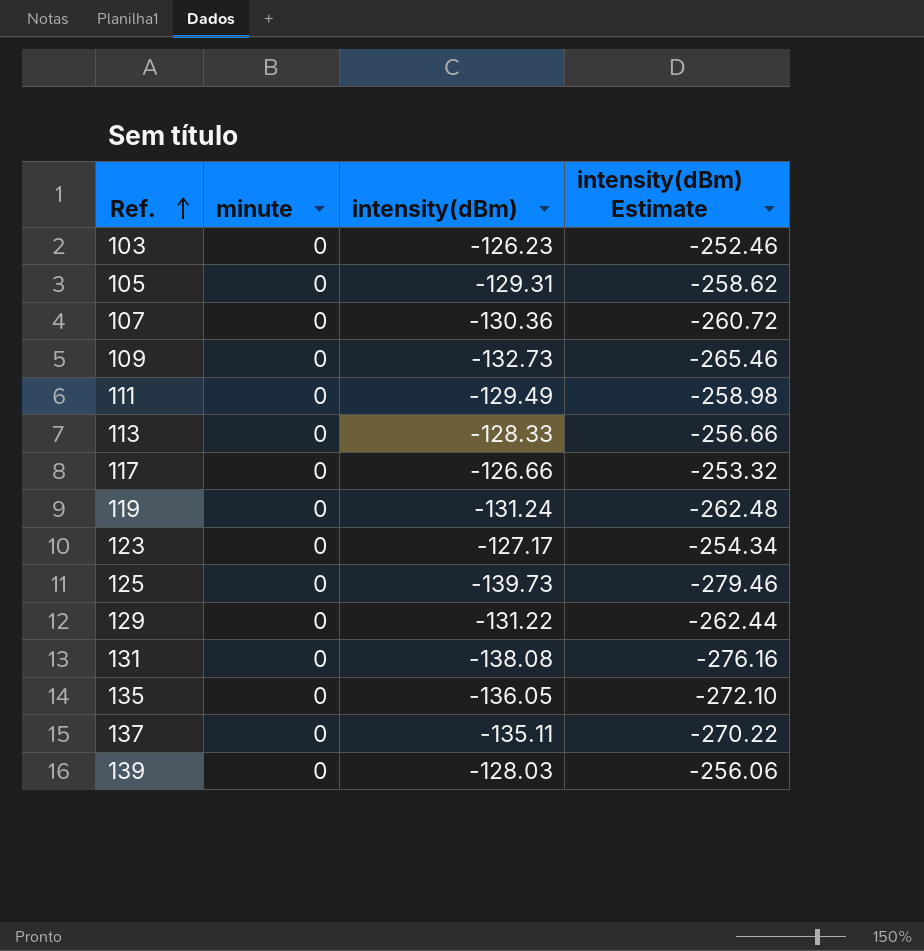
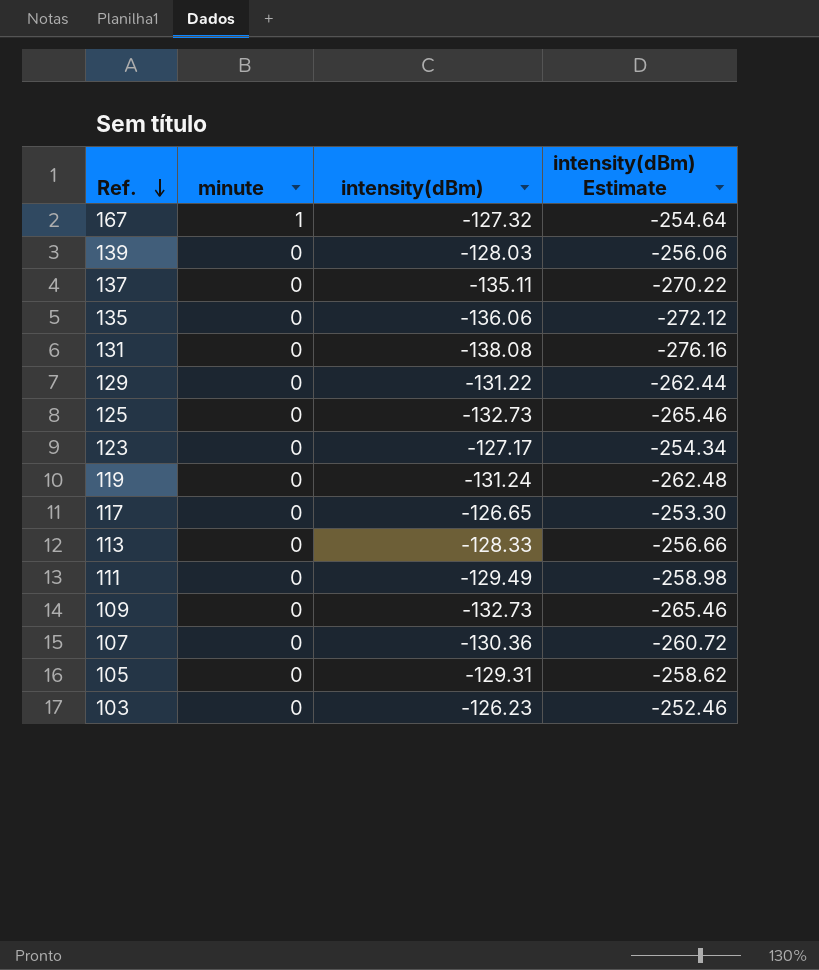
row order: Ref. ascending -> Ref. descending
row 167: none -> 1 | -127.32 | -254.64
135 | intensity(dBm): -136.05 -> -136.06
135 | intensity(dBm) Estimate: -272.10 -> -272.12
125 | intensity(dBm): -139.73 -> -132.73
125 | intensity(dBm) Estimate: -279.46 -> -265.46
117 | intensity(dBm): -126.66 -> -126.65
117 | intensity(dBm) Estimate: -253.32 -> -253.30

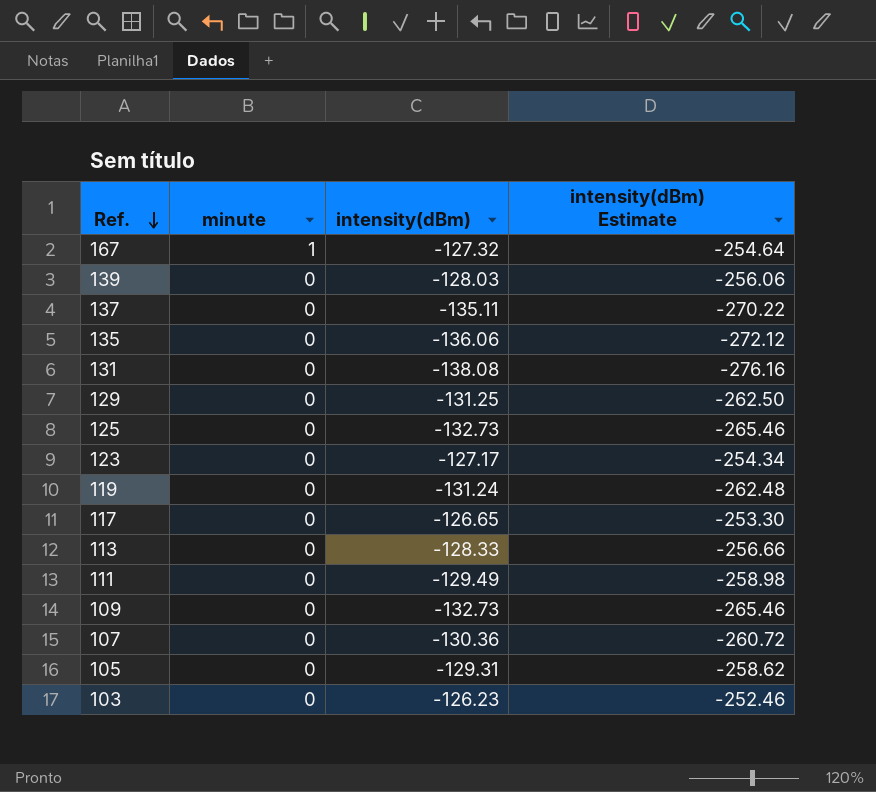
129 | intensity(dBm): -131.22 -> -131.25
129 | intensity(dBm) Estimate: -262.44 -> -262.50

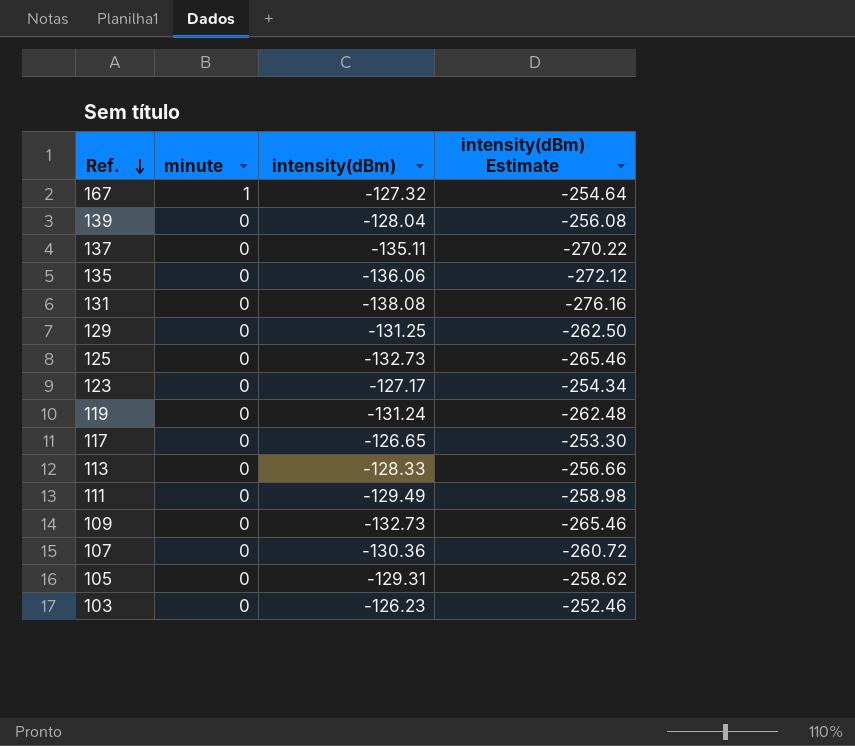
139 | intensity(dBm): -128.03 -> -128.04
139 | intensity(dBm) Estimate: -256.06 -> -256.08

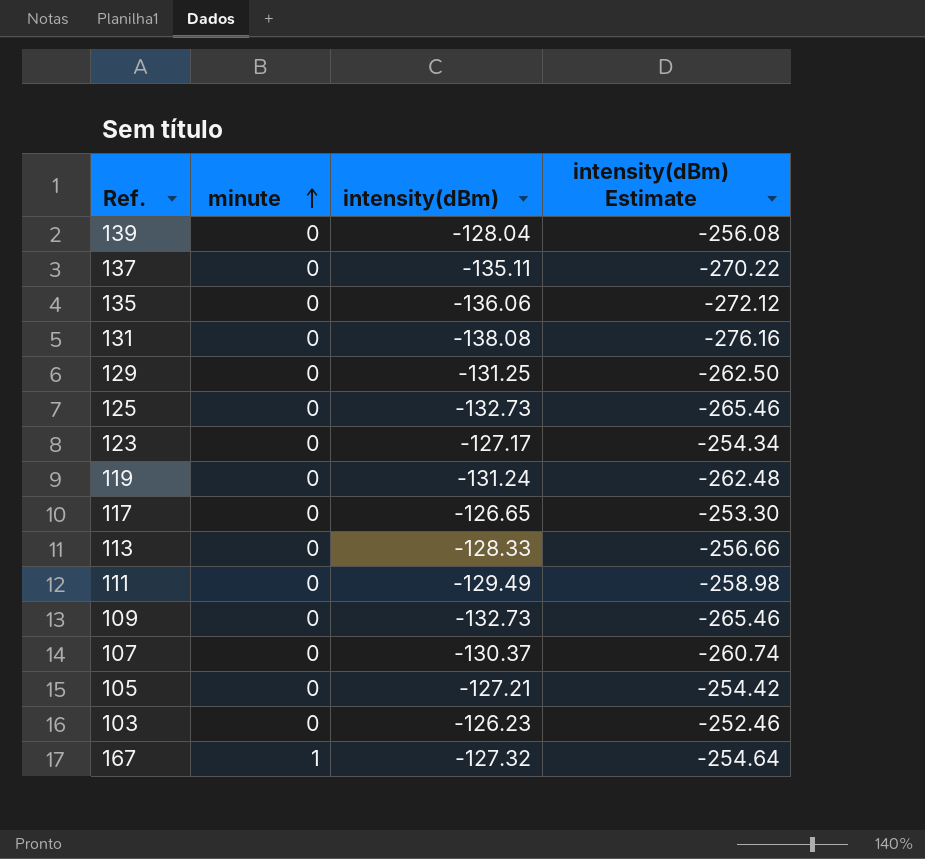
row order: Ref. descending -> minute ascending
107 | intensity(dBm): -130.36 -> -130.37
107 | intensity(dBm) Estimate: -260.72 -> -260.74
105 | intensity(dBm): -129.31 -> -127.21
105 | intensity(dBm) Estimate: -258.62 -> -254.42

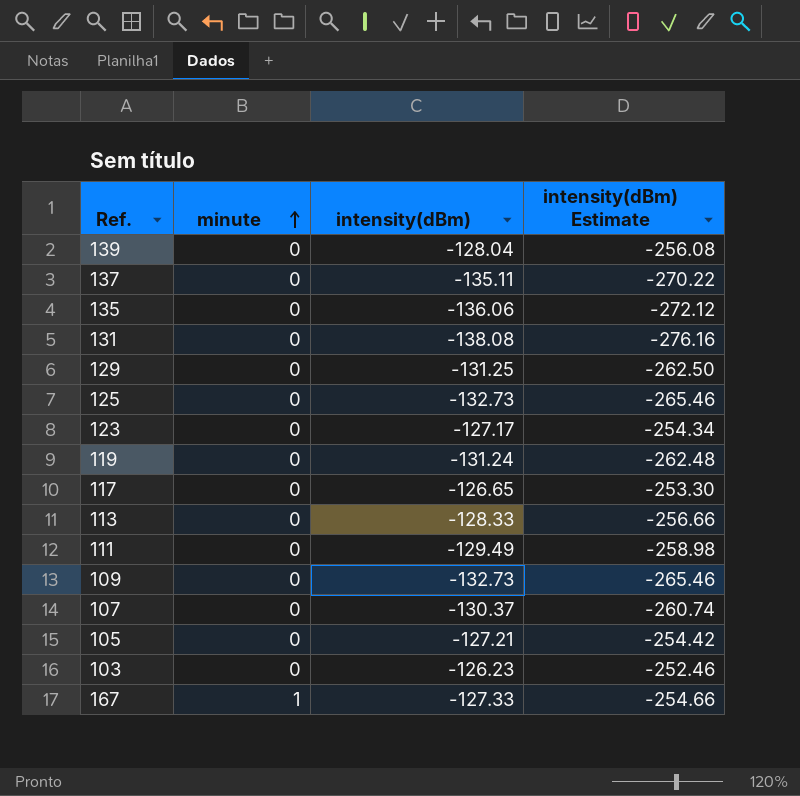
167 | intensity(dBm): -127.32 -> -127.33
167 | intensity(dBm) Estimate: -254.64 -> -254.66

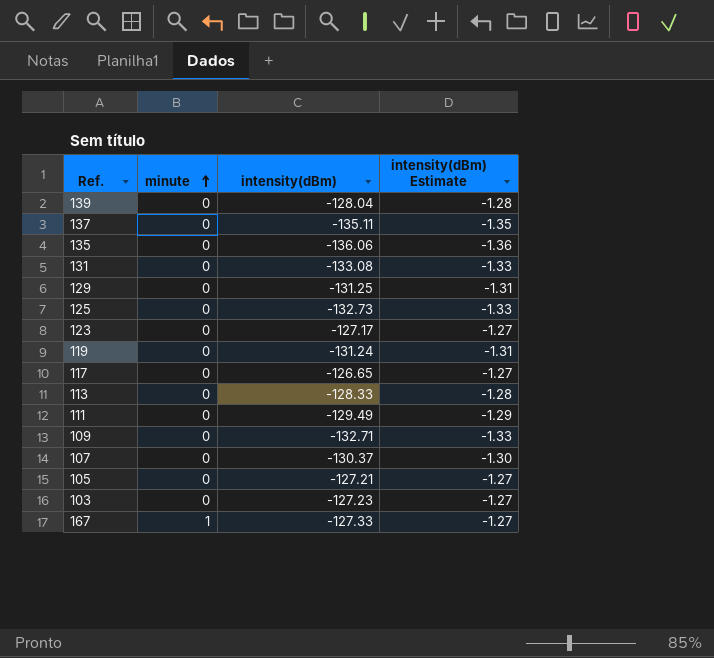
column intensity(dBm) Estimate | formula: [intensity(dBm)] * 2 -> [intensity(dBm)] * 0.01
131 | intensity(dBm): -138.08 -> -133.08
109 | intensity(dBm): -132.73 -> -132.71
103 | intensity(dBm): -126.23 -> -127.23

